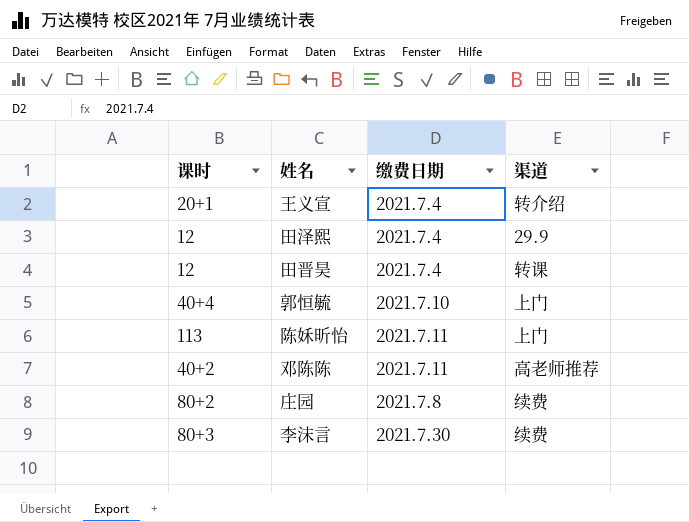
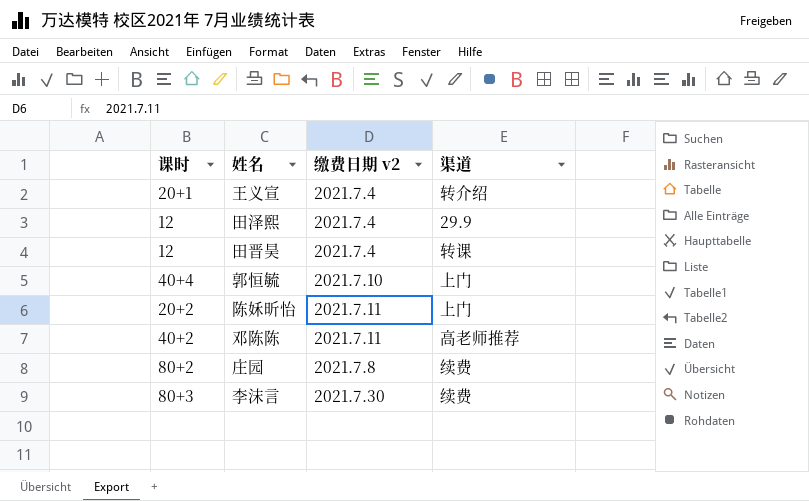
column name: 缴费日期 -> 缴费日期 v2
陈姀昕怡 | 课时: 113 -> 20+2

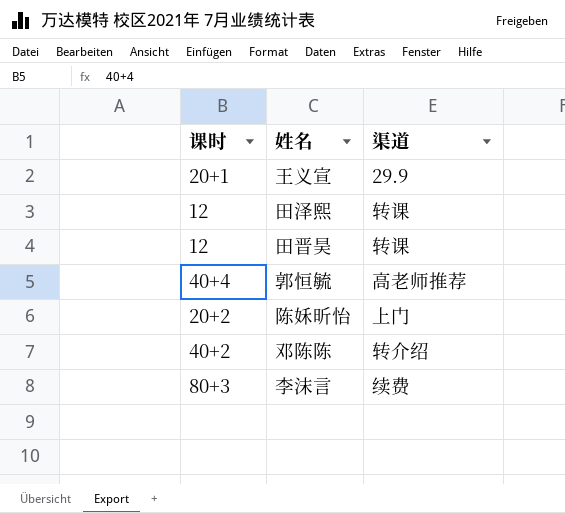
column 缴费日期 v2 | position: 3 -> none
row 庄园: 80+2 | 2021.7.8 | 续费 -> none
王义宣 | 渠道: 转介绍 -> 29.9
田泽熙 | 渠道: 29.9 -> 转课
郭恒毓 | 渠道: 上门 -> 高老师推荐
邓陈陈 | 渠道: 高老师推荐 -> 转介绍

